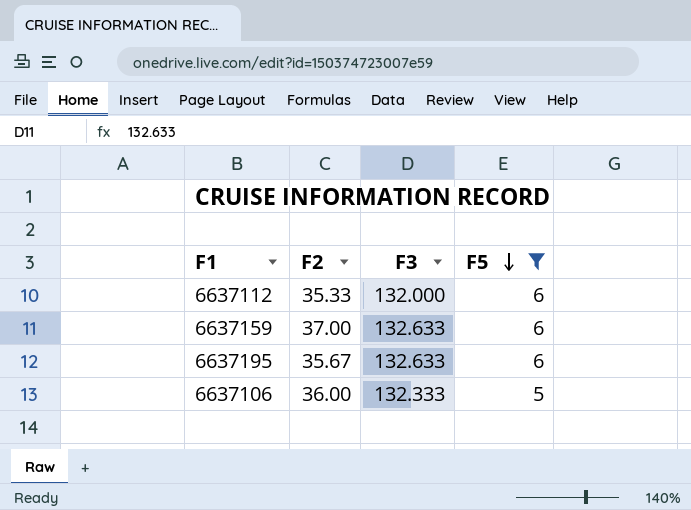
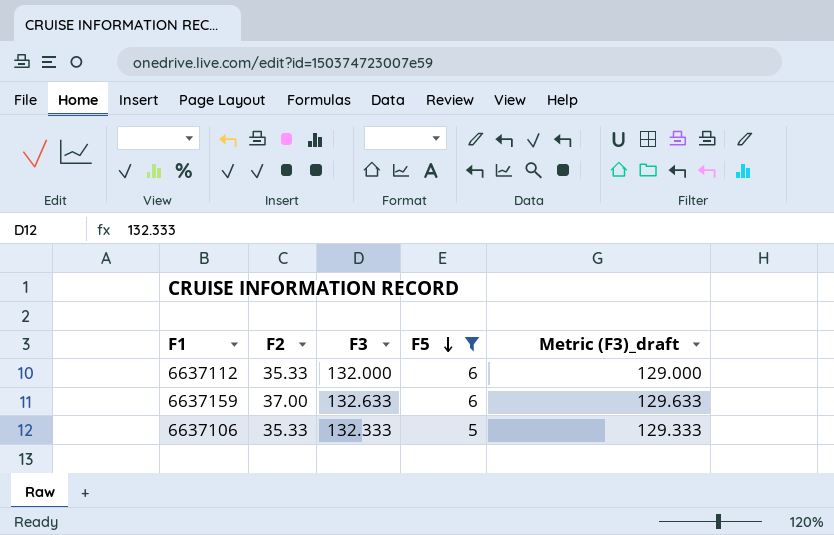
column Metric (F3)_draft | formula: none -> [F3] - 3
row 6637195: 35.67 | 132.633 | 6 -> none
6637106 | F2: 36.00 -> 35.33

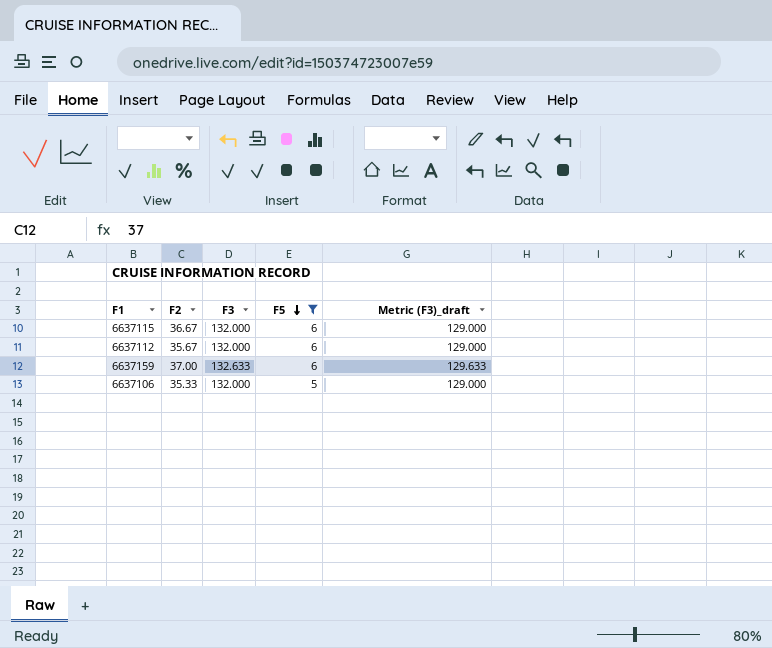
row 6637115: none -> 36.67 | 132.000 | 6 | 129.000
6637112 | F2: 35.33 -> 35.67
6637106 | F3: 132.333 -> 132.000
6637106 | Metric (F3)_draft: 129.333 -> 129.000

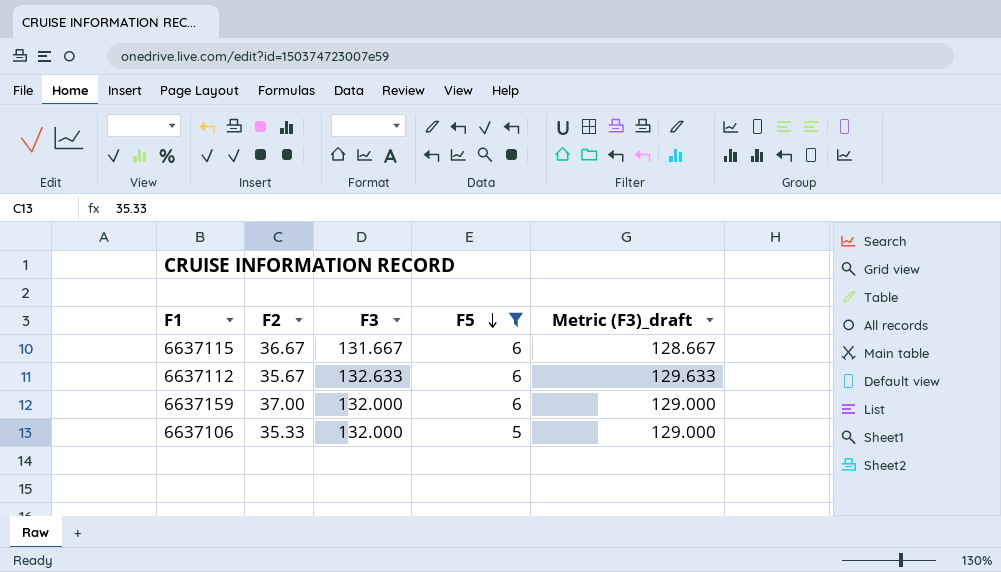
6637115 | F3: 132.000 -> 131.667
6637115 | Metric (F3)_draft: 129.000 -> 128.667
6637112 | F3: 132.000 -> 132.633
6637112 | Metric (F3)_draft: 129.000 -> 129.633
6637159 | F3: 132.633 -> 132.000
6637159 | Metric (F3)_draft: 129.633 -> 129.000

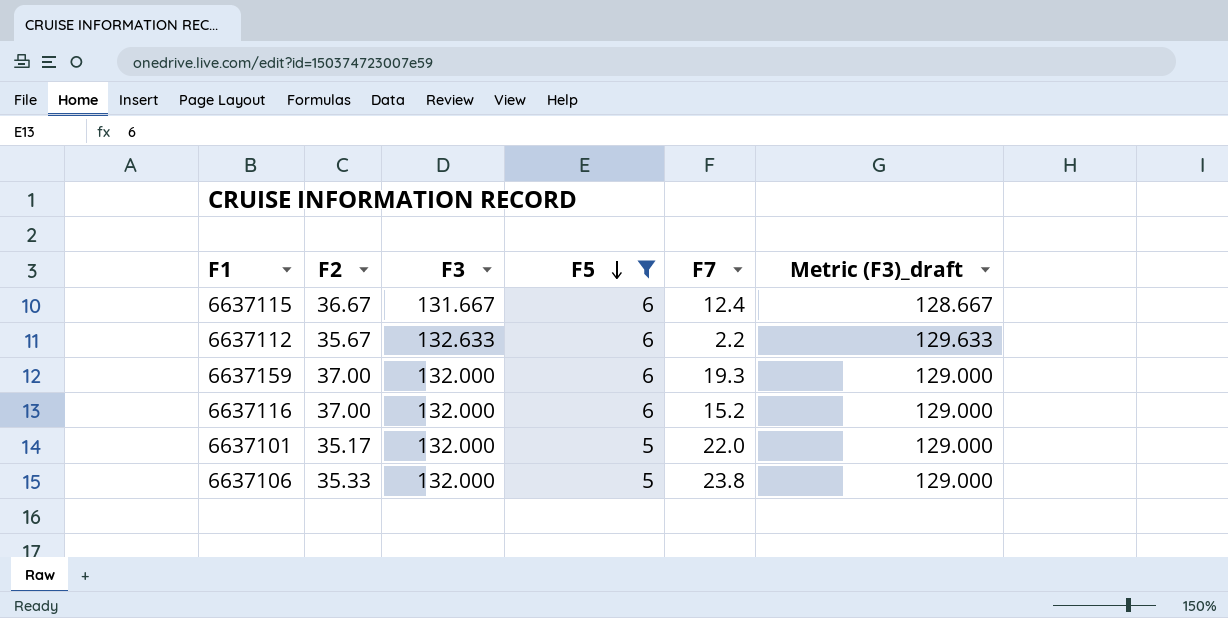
column F7 | position: none -> 5
row 6637116: none -> 37.00 | 132.000 | 6 | 15.2 | 129.000
row 6637101: none -> 35.17 | 132.000 | 5 | 22.0 | 129.000

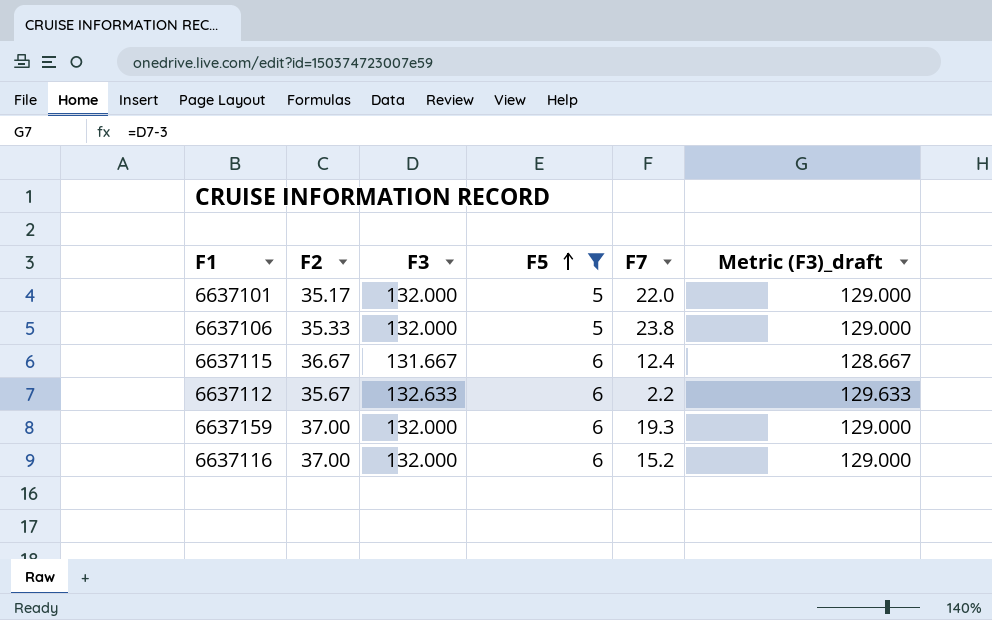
row order: F5 descending -> F5 ascending

